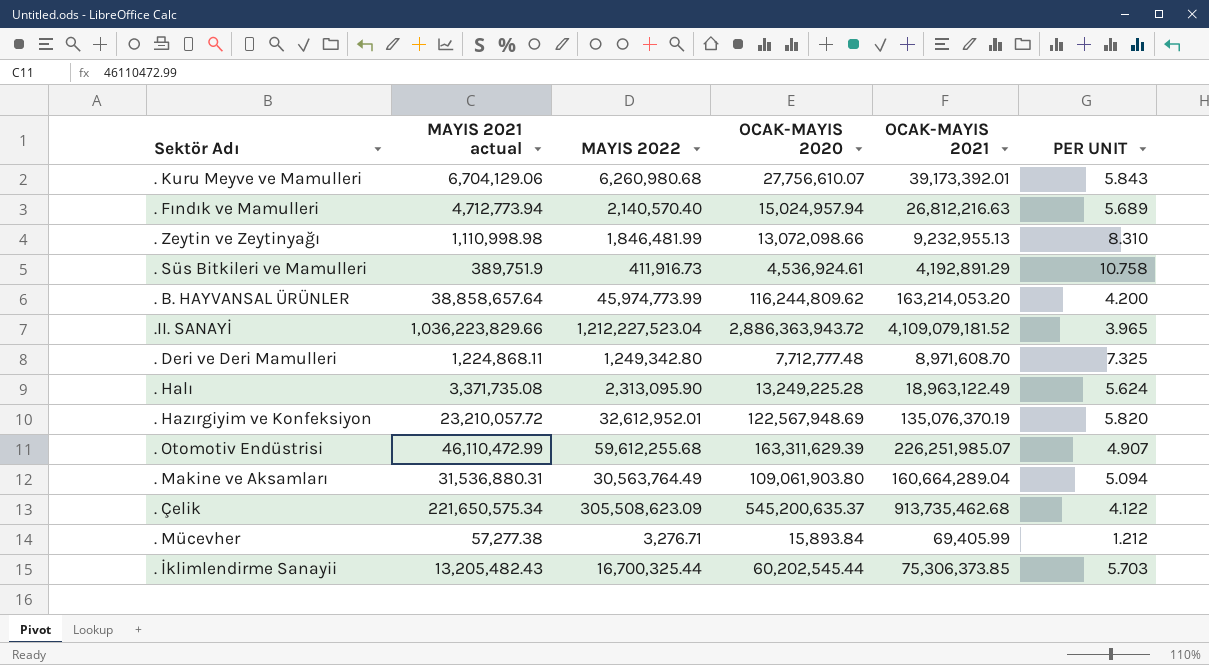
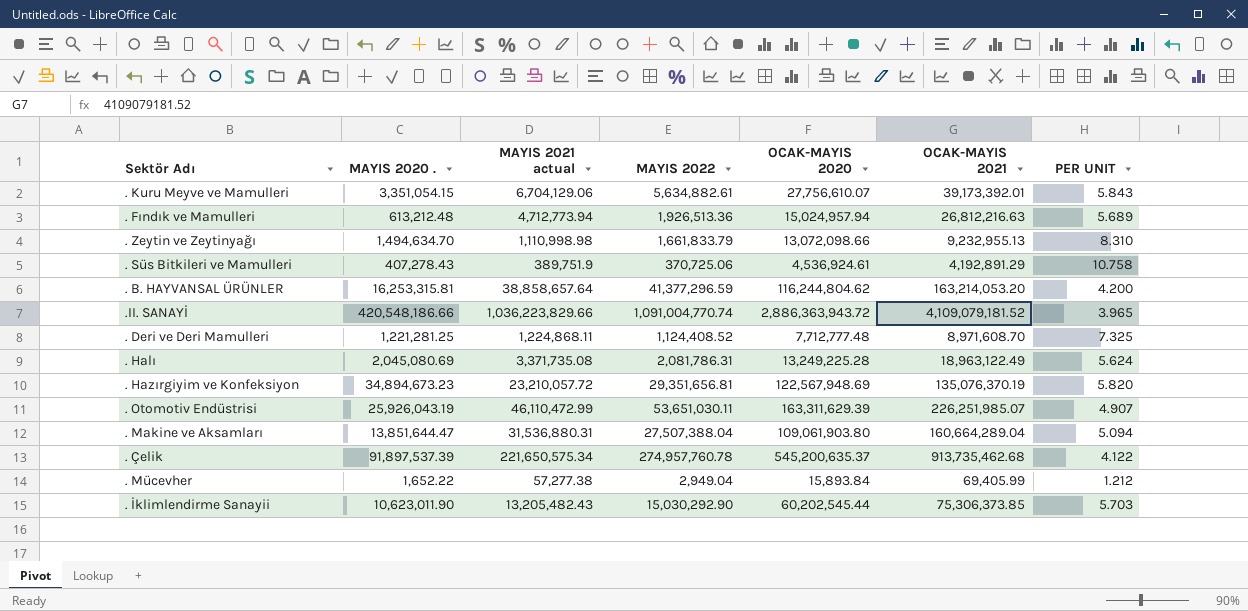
column MAYIS 2020 . | position: none -> 2
. Kuru Meyve ve Mamulleri | MAYIS 2022: 6,260,980.68 -> 5,634,882.61
. Fındık ve Mamulleri | MAYIS 2022: 2,140,570.40 -> 1,926,513.36
. Zeytin ve Zeytinyağı | MAYIS 2022: 1,846,481.99 -> 1,661,833.79
. Süs Bitkileri ve Mamulleri | MAYIS 2022: 411,916.73 -> 370,725.06
. B. HAYVANSAL ÜRÜNLER | MAYIS 2022: 45,974,773.99 -> 41,377,296.59
. B. HAYVANSAL ÜRÜNLER | OCAK-MAYIS 2020: 116,244,809.62 -> 116,244,804.62
.II. SANAYİ | MAYIS 2022: 1,212,227,523.04 -> 1,091,004,770.74
. Deri ve Deri Mamulleri | MAYIS 2022: 1,249,342.80 -> 1,124,408.52
. Halı | MAYIS 2022: 2,313,095.90 -> 2,081,786.31
. Hazırgiyim ve Konfeksiyon | MAYIS 2022: 32,612,952.01 -> 29,351,656.81
. Otomotiv Endüstrisi | MAYIS 2022: 59,612,255.68 -> 53,651,030.11
. Makine ve Aksamları | MAYIS 2022: 30,563,764.49 -> 27,507,388.04
. Çelik | MAYIS 2022: 305,508,623.09 -> 274,957,760.78
. Mücevher | MAYIS 2022: 3,276.71 -> 2,949.04
. İklimlendirme Sanayii | MAYIS 2022: 16,700,325.44 -> 15,030,292.90

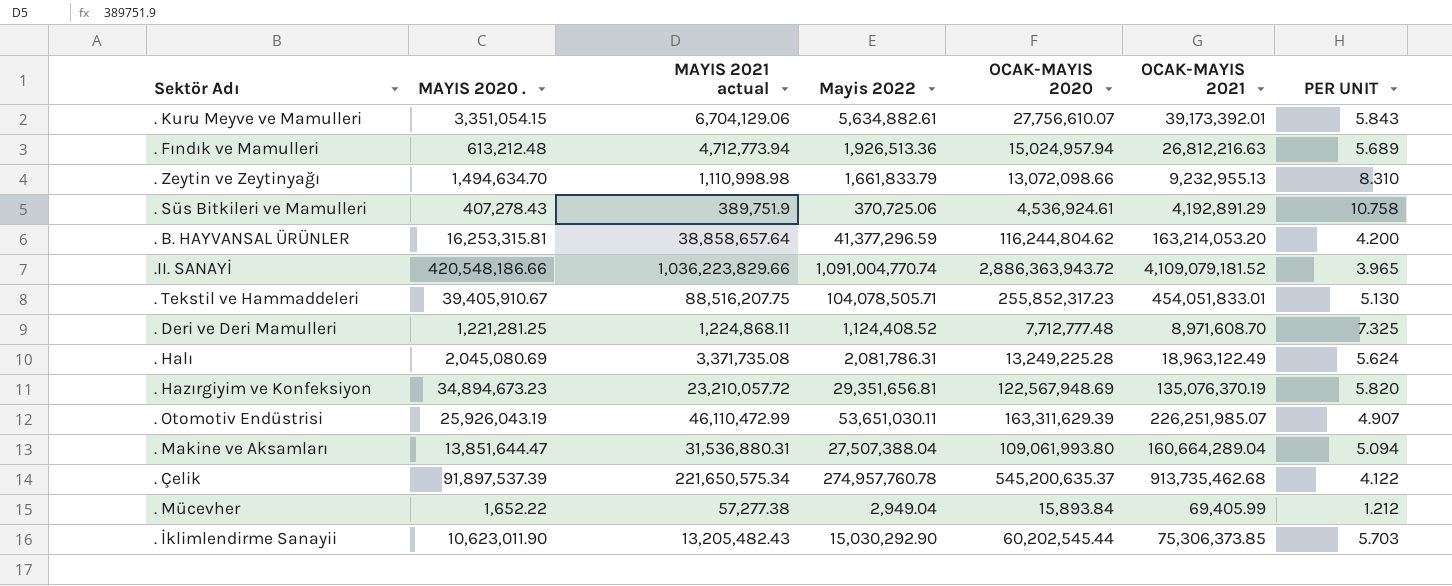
column name: MAYIS 2022 -> Mayis 2022
row . Tekstil ve Hammaddeleri: none -> 39,405,910.67 | 88,516,207.75 | 104,078,505.71 | 255,852,317.23 | 454,051,833.01 | 5.130
. Makine ve Aksamları | OCAK-MAYIS 2020: 109,061,903.80 -> 109,061,993.80

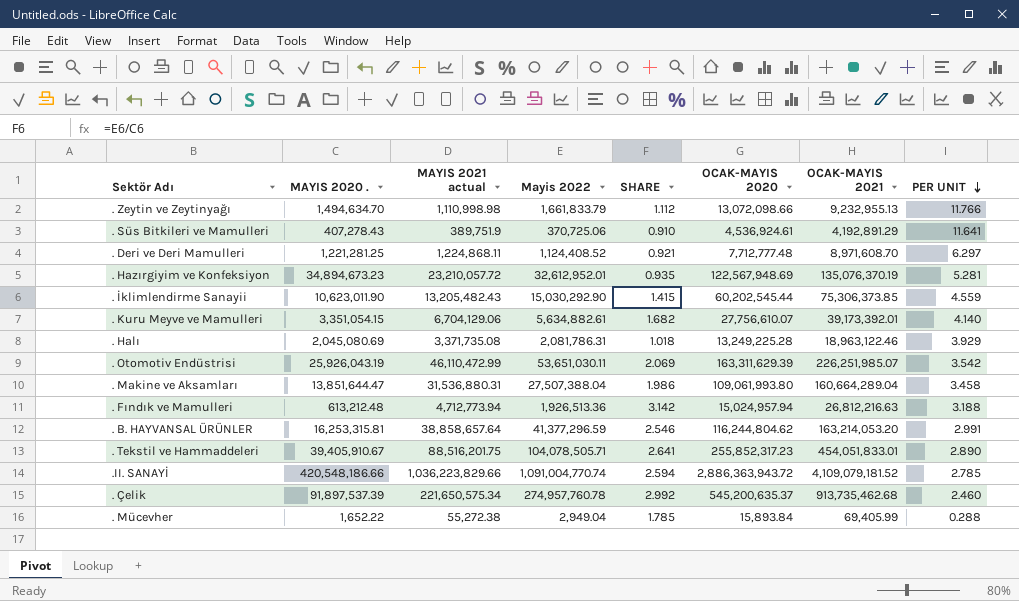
row order: none -> PER UNIT descending
column SHARE | formula: none -> [Mayis 2022] / [MAYIS 2020 .]
column PER UNIT | formula: [OCAK-MAYIS 2021] / [MAYIS 2021 actual] -> [OCAK-MAYIS 2020] / [MAYIS 2021 actual]
. Hazırgiyim ve Konfeksiyon | Mayis 2022: 29,351,656.81 -> 32,612,952.01
. Halı | OCAK-MAYIS 2021: 18,963,122.49 -> 18,963,122.46
. Tekstil ve Hammaddeleri | MAYIS 2021 actual: 88,516,207.75 -> 88,516,201.75
. Mücevher | MAYIS 2021 actual: 57,277.38 -> 55,272.38

